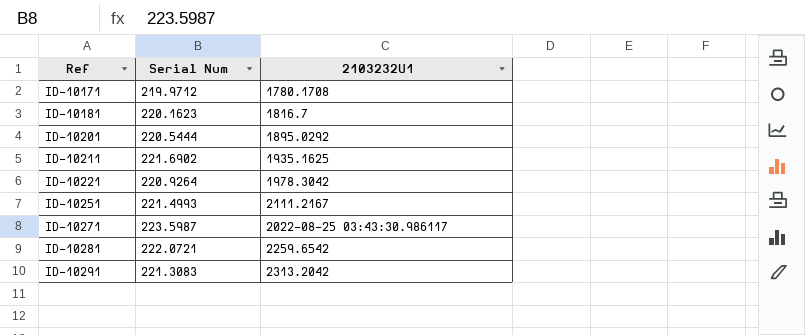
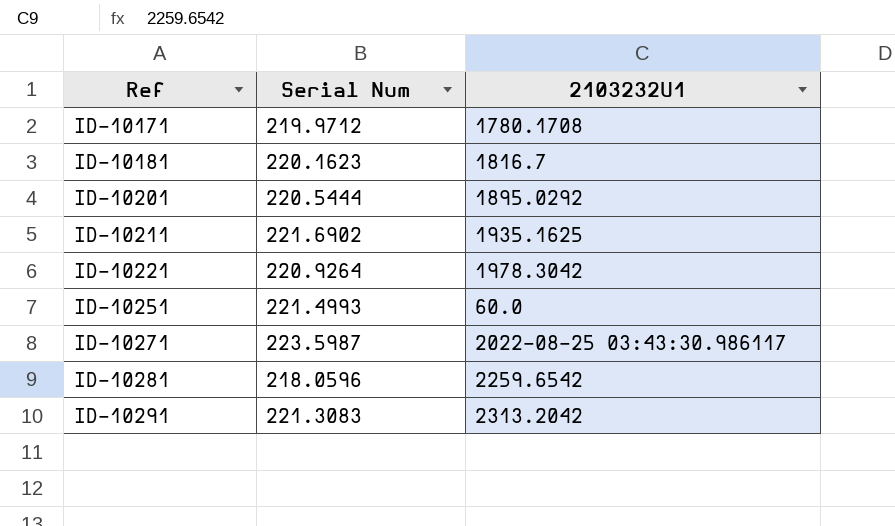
ID-10251 | 2103232U1: 2111.2167 -> 60.0
ID-10281 | Serial Num: 222.0721 -> 218.0596

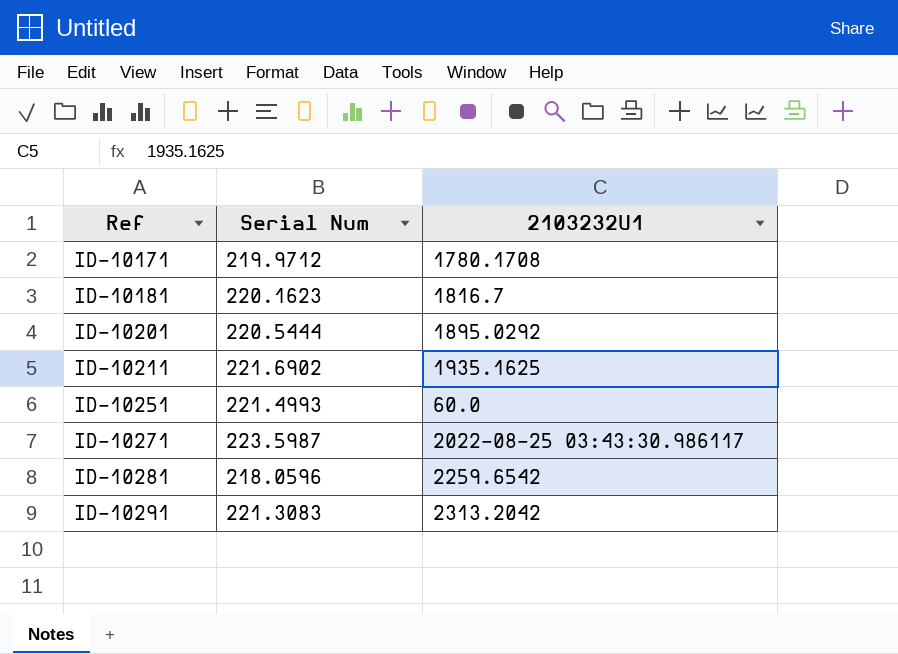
row ID-10221: 220.9264 | 1978.3042 -> none

